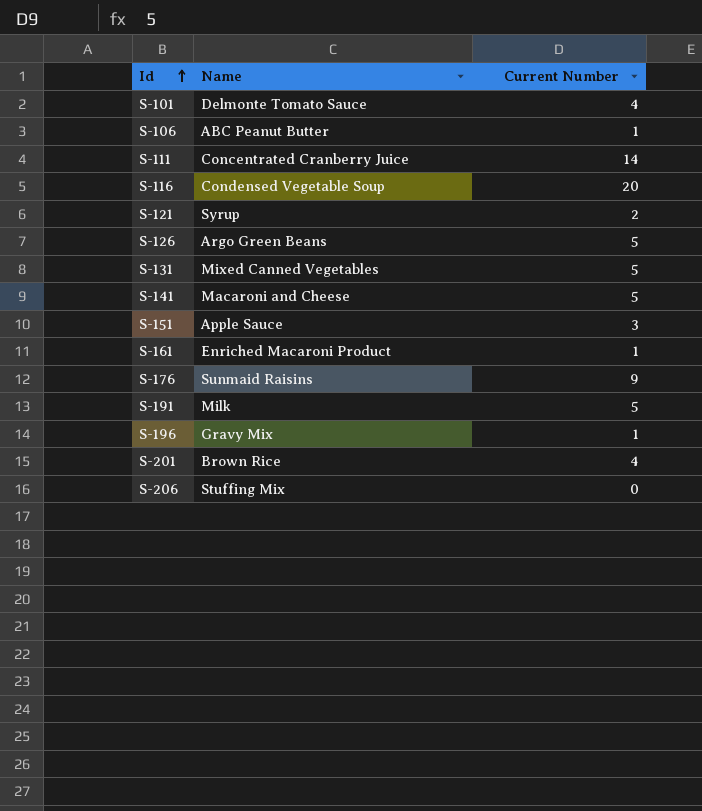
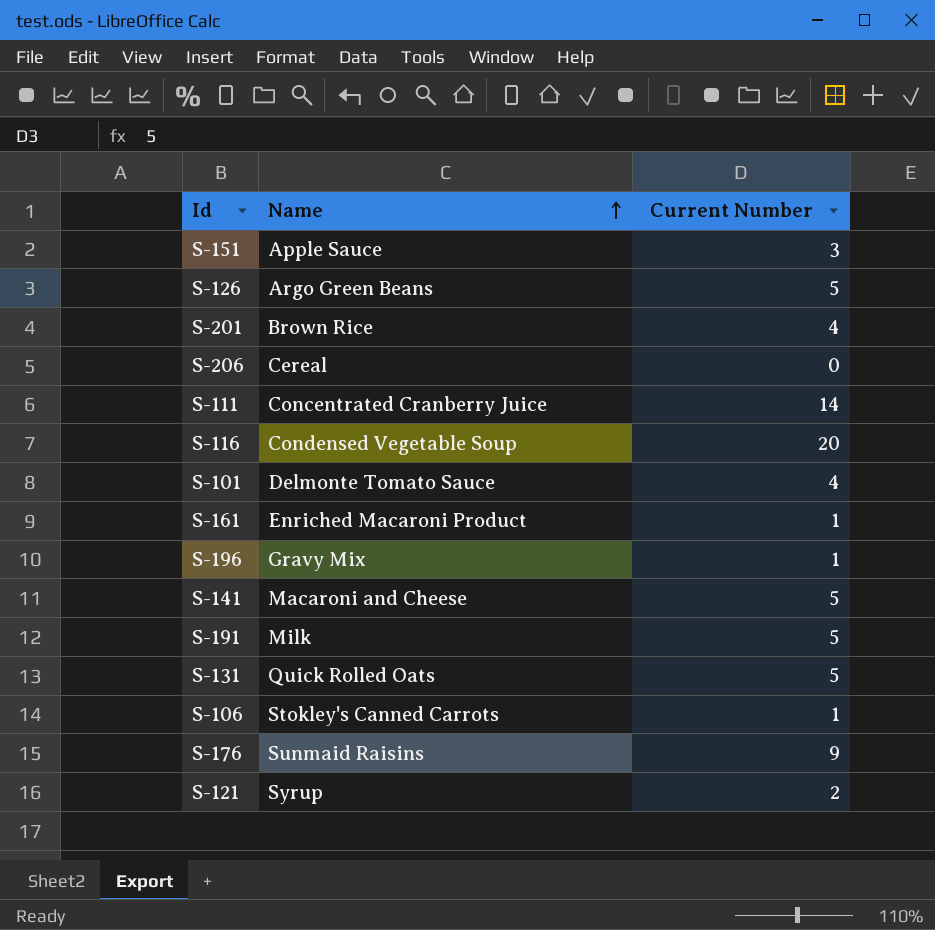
row order: Id ascending -> Name ascending
S-206 | Name: Stuffing Mix -> Cereal
S-131 | Name: Mixed Canned Vegetables -> Quick Rolled Oats
S-106 | Name: ABC Peanut Butter -> Stokley's Canned Carrots

